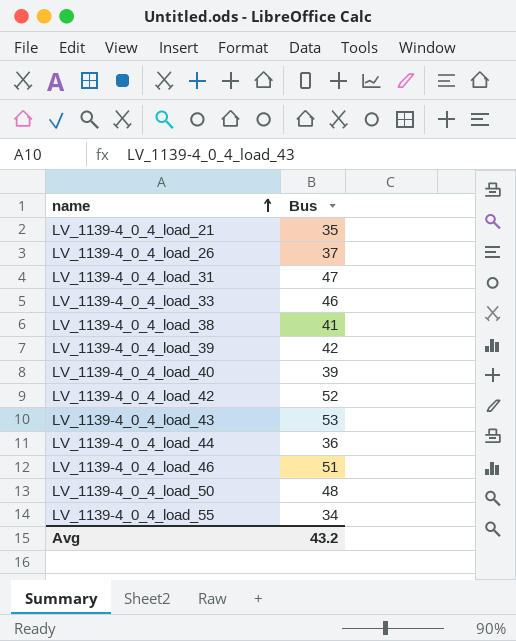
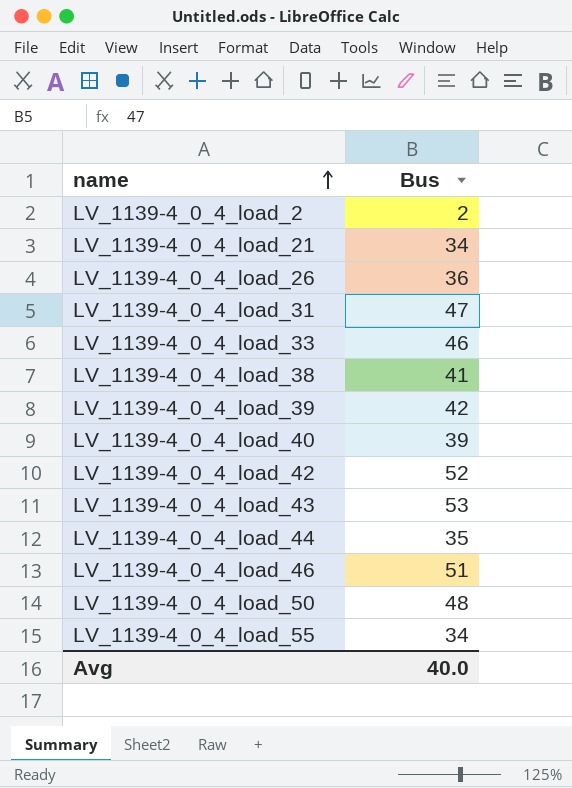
row LV_1139-4_0_4_load_2: none -> 2
LV_1139-4_0_4_load_21 | Bus: 35 -> 34
LV_1139-4_0_4_load_26 | Bus: 37 -> 36
LV_1139-4_0_4_load_44 | Bus: 36 -> 35
Avg | Bus: 43.2 -> 40.0

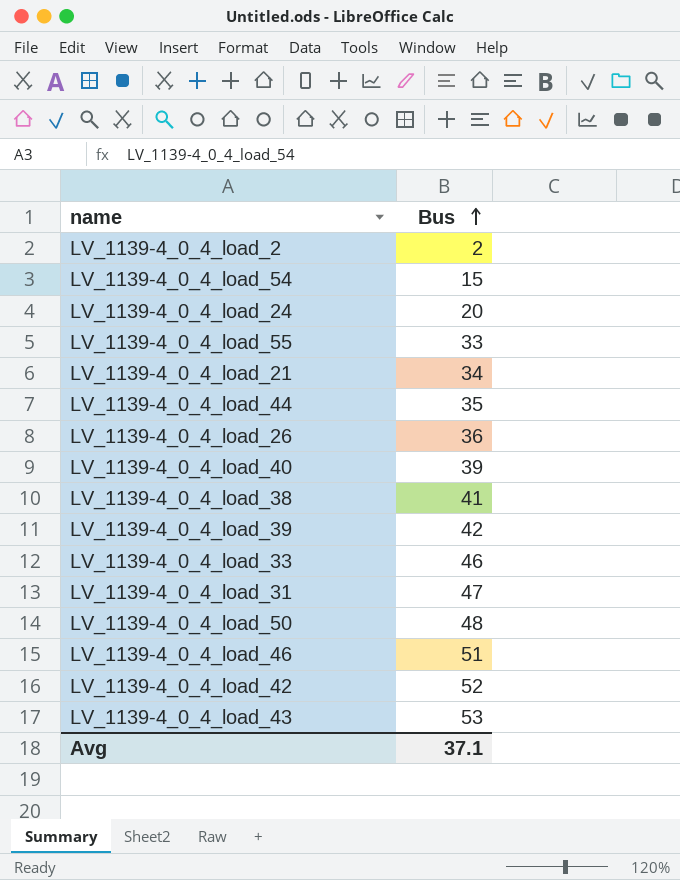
row order: name ascending -> Bus ascending
row LV_1139-4_0_4_load_54: none -> 15
row LV_1139-4_0_4_load_24: none -> 20
LV_1139-4_0_4_load_55 | Bus: 34 -> 33
Avg | Bus: 40.0 -> 37.1

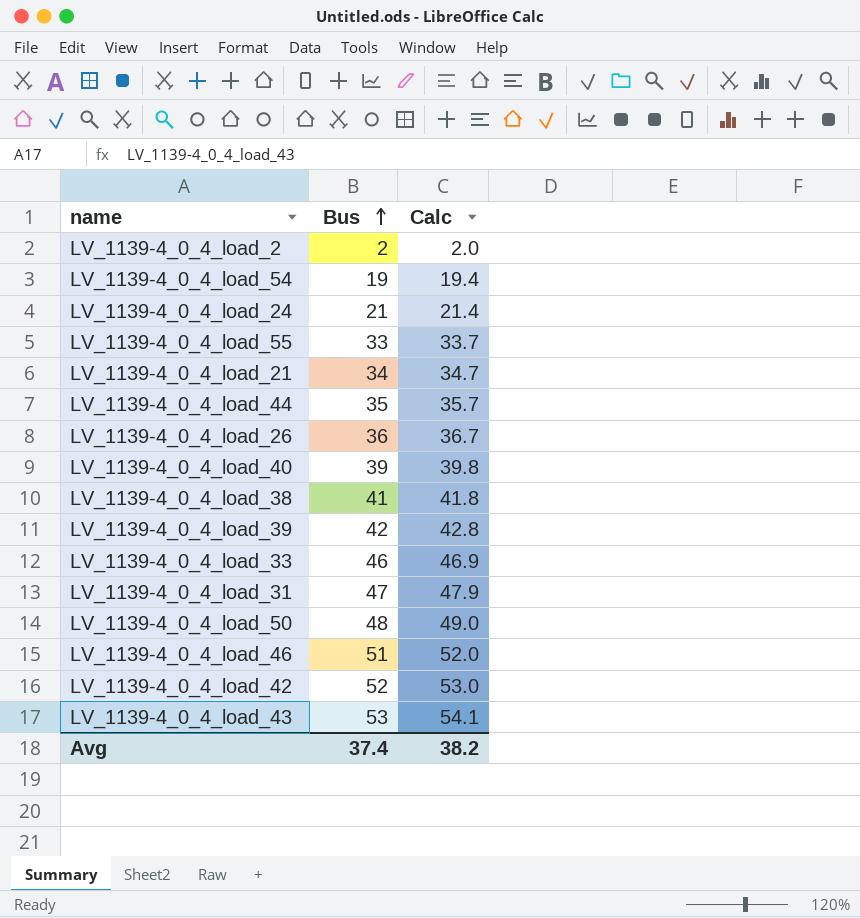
column Calc | formula: none -> [Bus] * 1.02
LV_1139-4_0_4_load_54 | Bus: 15 -> 19
LV_1139-4_0_4_load_24 | Bus: 20 -> 21
Avg | Bus: 37.1 -> 37.4

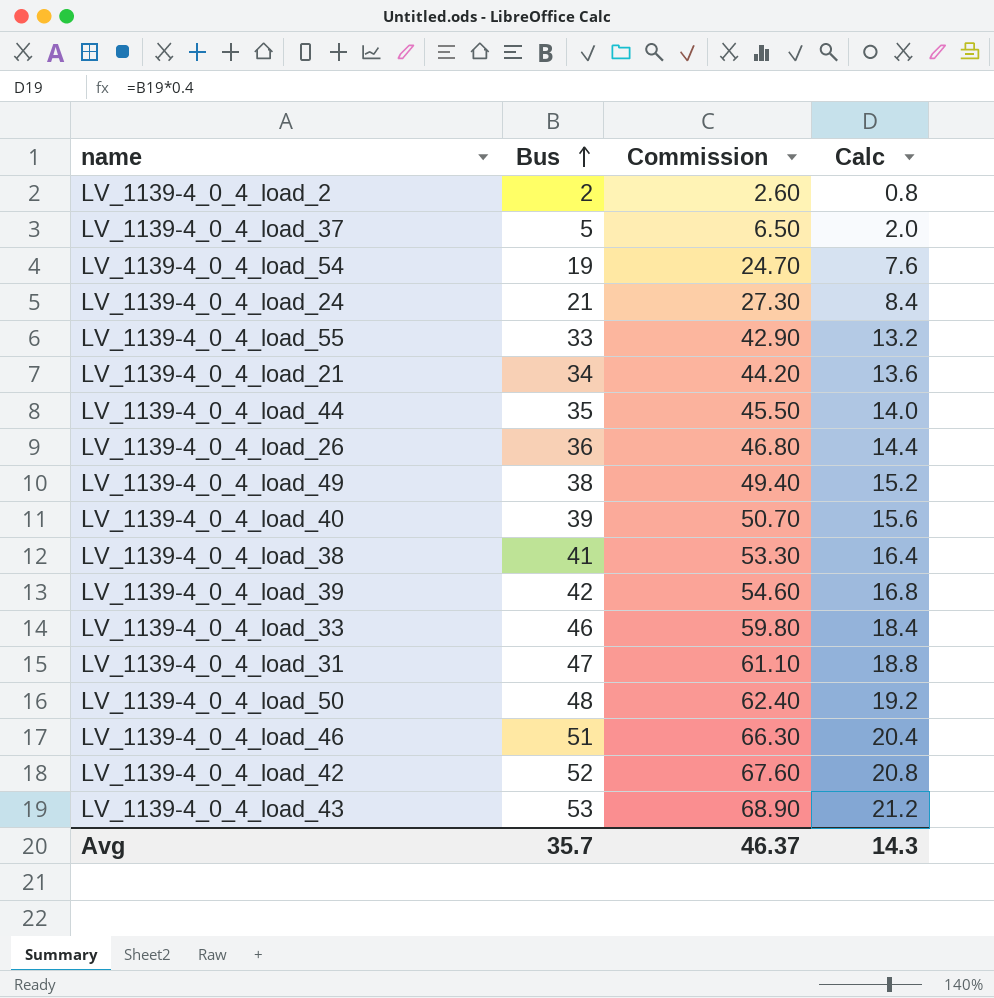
column Commission | formula: none -> [Bus] * 1.3
column Calc | formula: [Bus] * 1.02 -> [Bus] * 0.4
row LV_1139-4_0_4_load_37: none -> 5 | 6.50 | 2.0
row LV_1139-4_0_4_load_49: none -> 38 | 49.40 | 15.2
Avg | Bus: 37.4 -> 35.7
Avg | Calc: 38.2 -> 14.3

